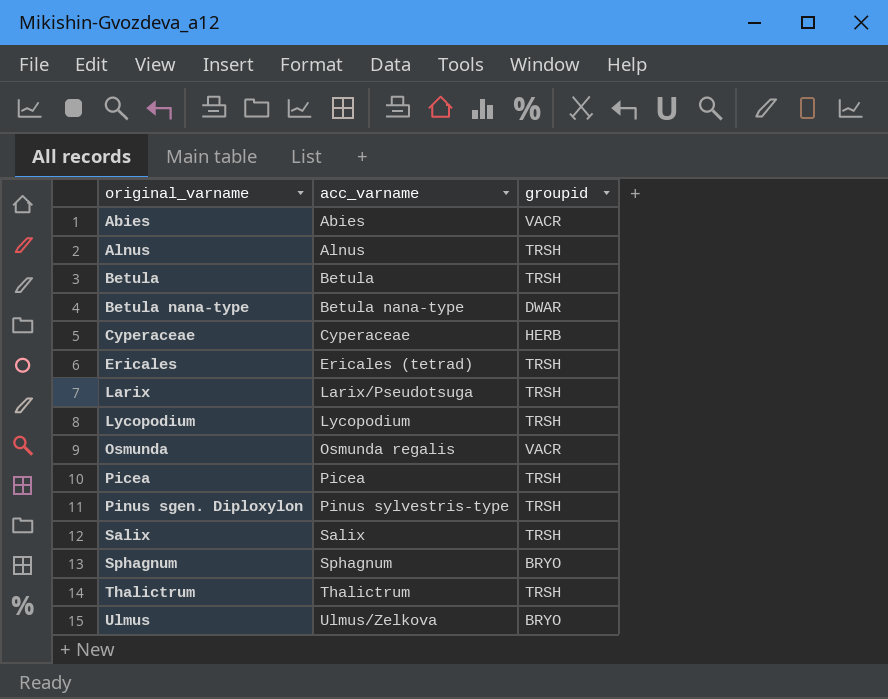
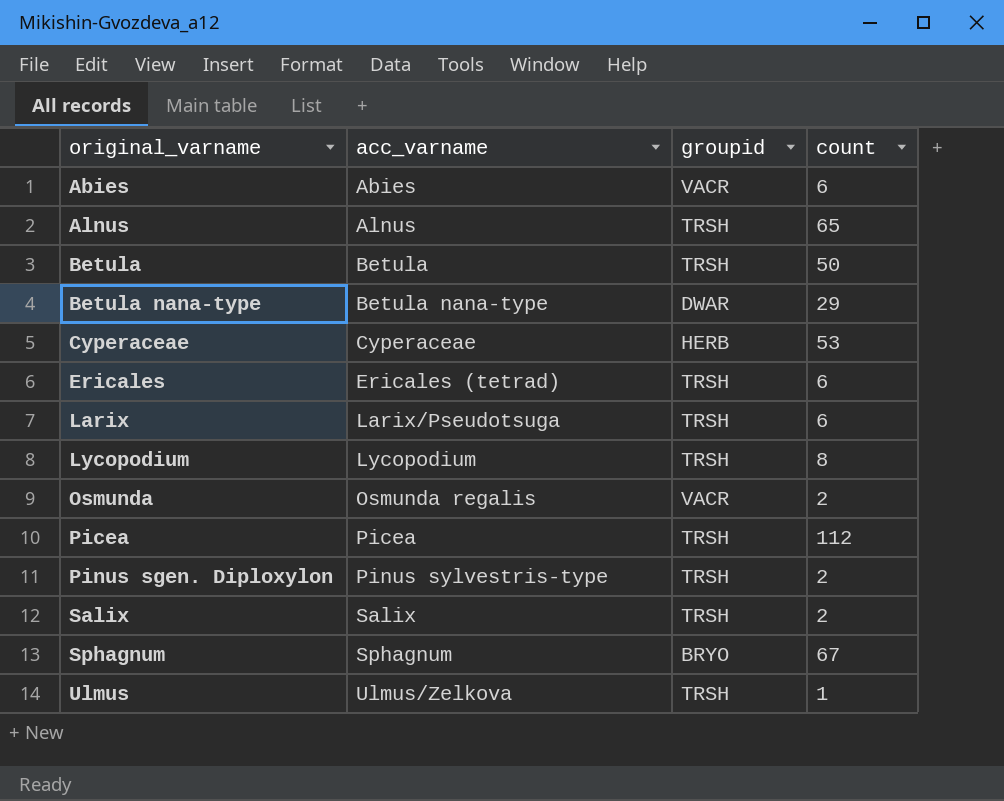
column count | position: none -> 4
row Thalictrum: Thalictrum | TRSH -> none
Ulmus | groupid: BRYO -> TRSH

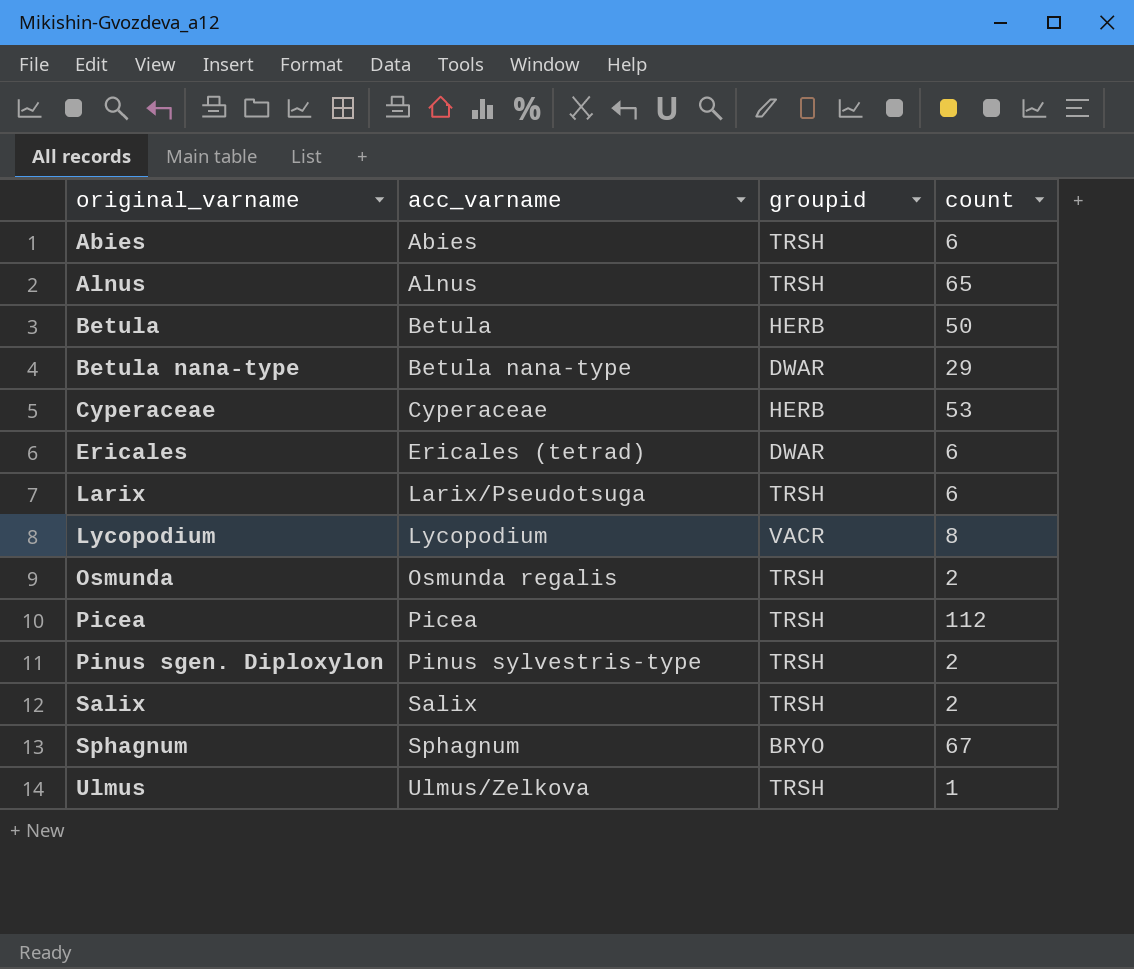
Abies | groupid: VACR -> TRSH
Betula | groupid: TRSH -> HERB
Ericales | groupid: TRSH -> DWAR
Lycopodium | groupid: TRSH -> VACR
Osmunda | groupid: VACR -> TRSH

